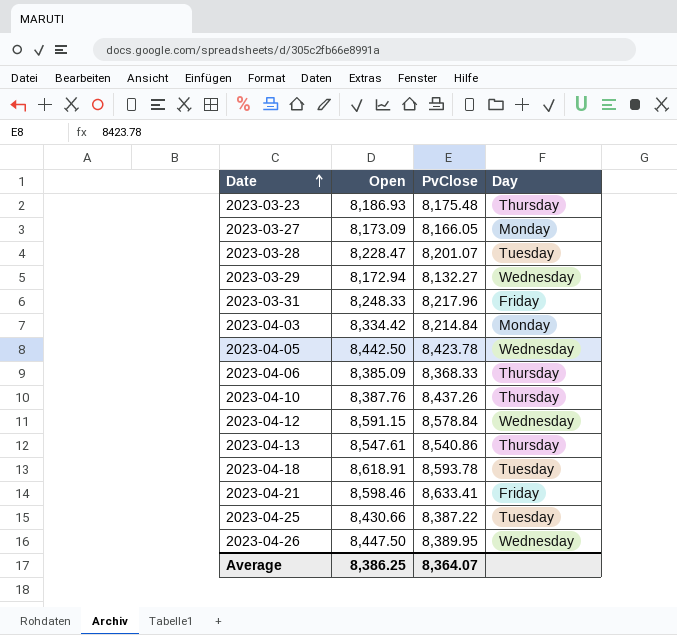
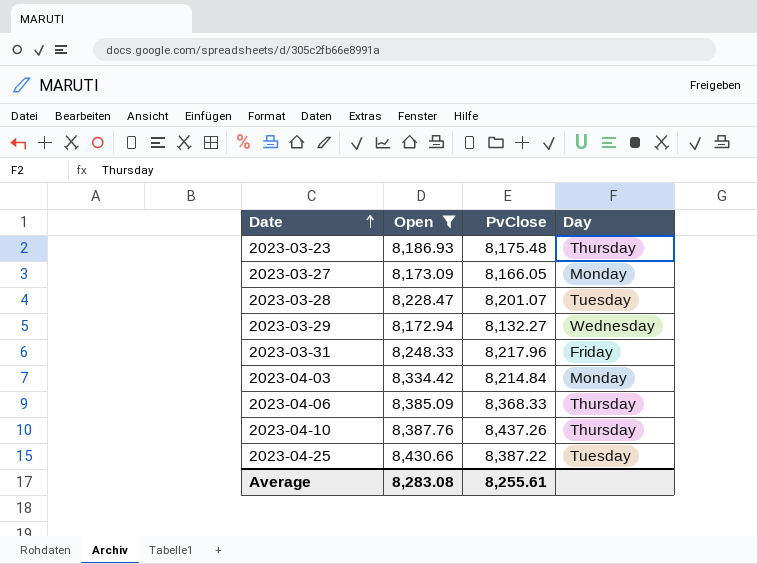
filter: none -> Open <= 8,430.66
Average | Open: 8,386.25 -> 8,283.08
Average | PvClose: 8,364.07 -> 8,255.61

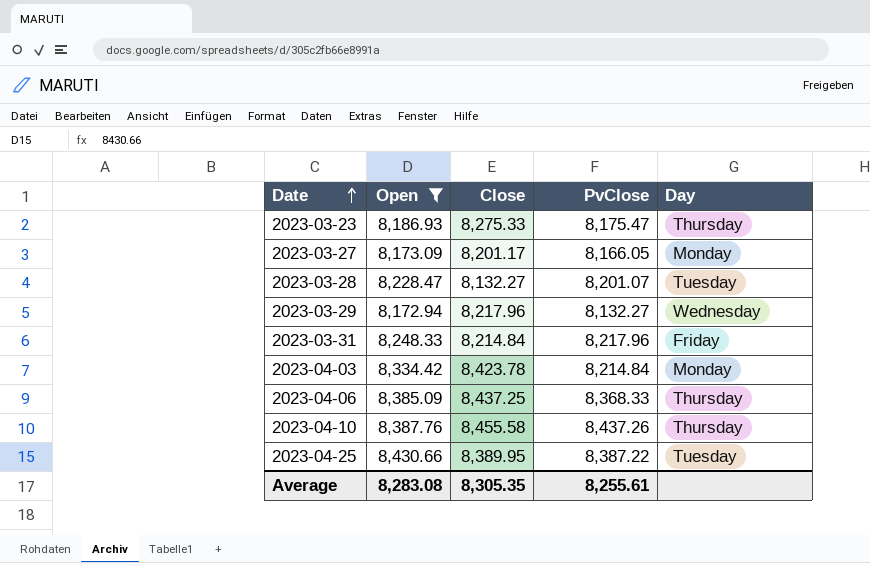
column Close | position: none -> 3
2023-03-23 | PvClose: 8,175.48 -> 8,175.47

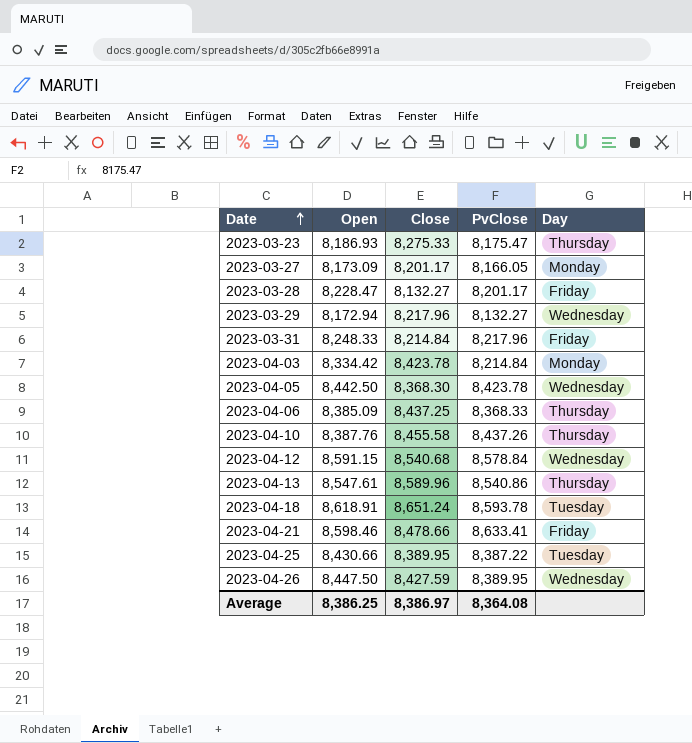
filter: Open <= 8,430.66 -> none
2023-03-28 | PvClose: 8,201.07 -> 8,201.17
2023-03-28 | Day: Tuesday -> Friday
Average | Open: 8,283.08 -> 8,386.25
Average | Close: 8,305.35 -> 8,386.97
Average | PvClose: 8,255.61 -> 8,364.08

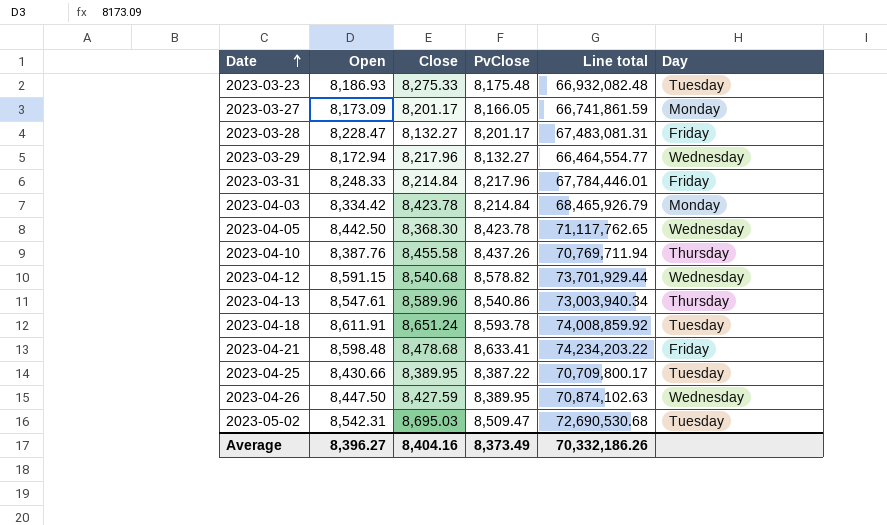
column Line total | formula: none -> [Open] * [PvClose]
row 2023-04-06: 8,385.09 | 8,437.25 | 8,368.33 | Thursday -> none
2023-03-23 | PvClose: 8,175.47 -> 8,175.48
2023-03-23 | Day: Thursday -> Tuesday
2023-04-12 | PvClose: 8,578.84 -> 8,578.82
2023-04-18 | Open: 8,618.91 -> 8,611.91
2023-04-21 | Open: 8,598.46 -> 8,598.48
2023-04-21 | Close: 8,478.66 -> 8,478.68
row 2023-05-02: none -> 8,542.31 | 8,695.03 | 8,509.47 | 72,690,530.68 | Tuesday
Average | Open: 8,386.25 -> 8,396.27
Average | Close: 8,386.97 -> 8,404.16
Average | PvClose: 8,364.08 -> 8,373.49

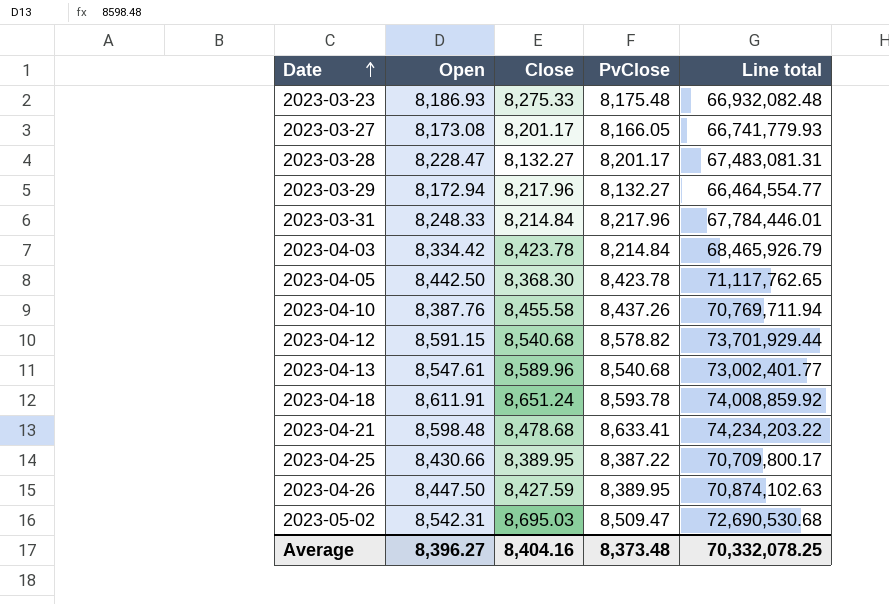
column Day | position: 6 -> none
2023-03-27 | Open: 8,173.09 -> 8,173.08
2023-03-27 | Line total: 66,741,861.59 -> 66,741,779.93
2023-04-13 | PvClose: 8,540.86 -> 8,540.68
2023-04-13 | Line total: 73,003,940.34 -> 73,002,401.77
Average | PvClose: 8,373.49 -> 8,373.48
Average | Line total: 70,332,186.26 -> 70,332,078.25

